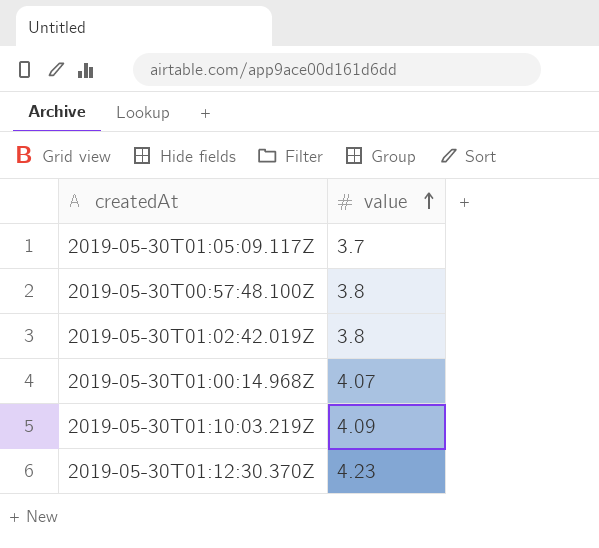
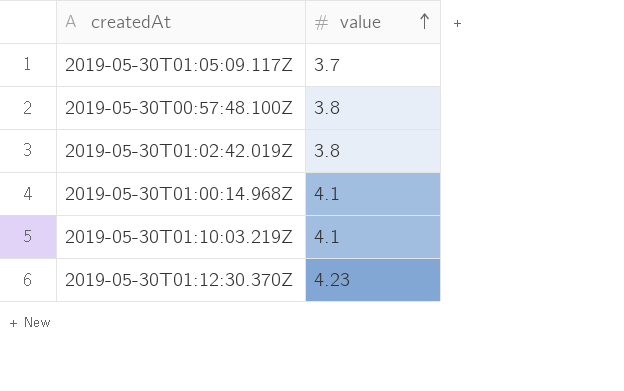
2019-05-30T01:00:14.968Z | value: 4.07 -> 4.1
2019-05-30T01:10:03.219Z | value: 4.09 -> 4.1

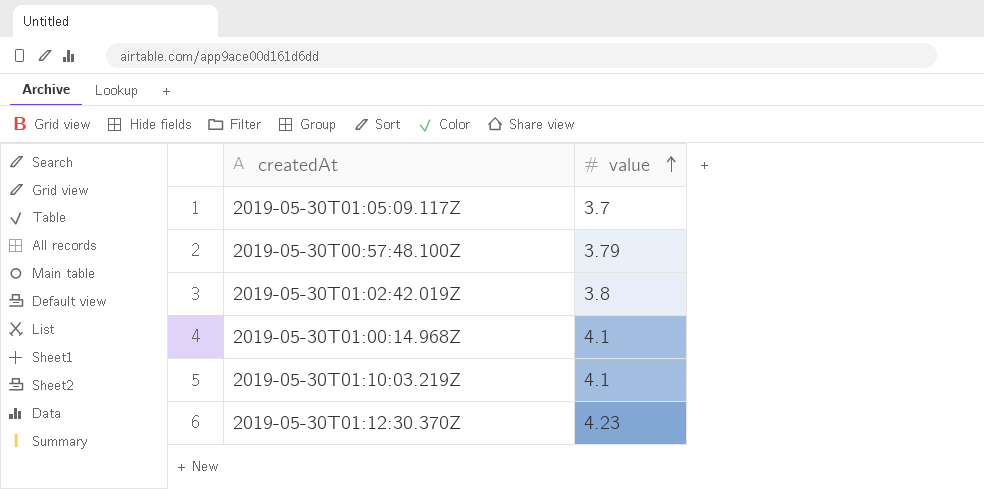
2019-05-30T00:57:48.100Z | value: 3.8 -> 3.79

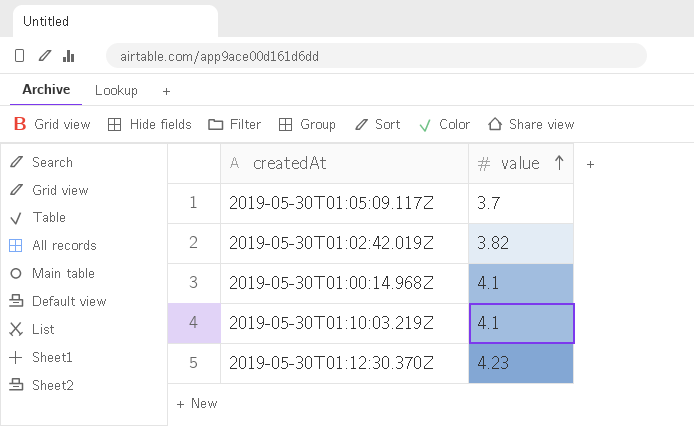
row 2019-05-30T00:57:48.100Z: 3.79 -> none
2019-05-30T01:02:42.019Z | value: 3.8 -> 3.82

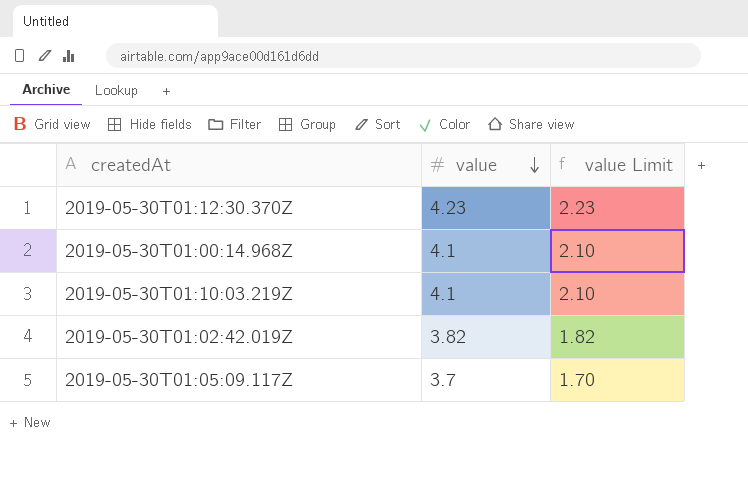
row order: value ascending -> value descending
column value Limit | formula: none -> [value] - 2

